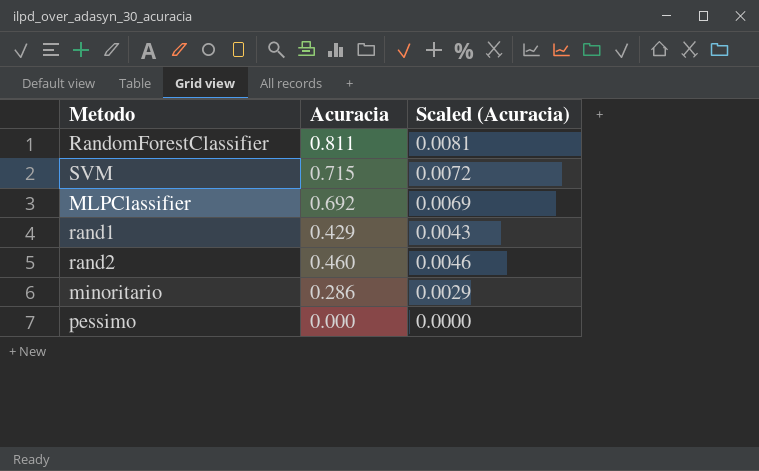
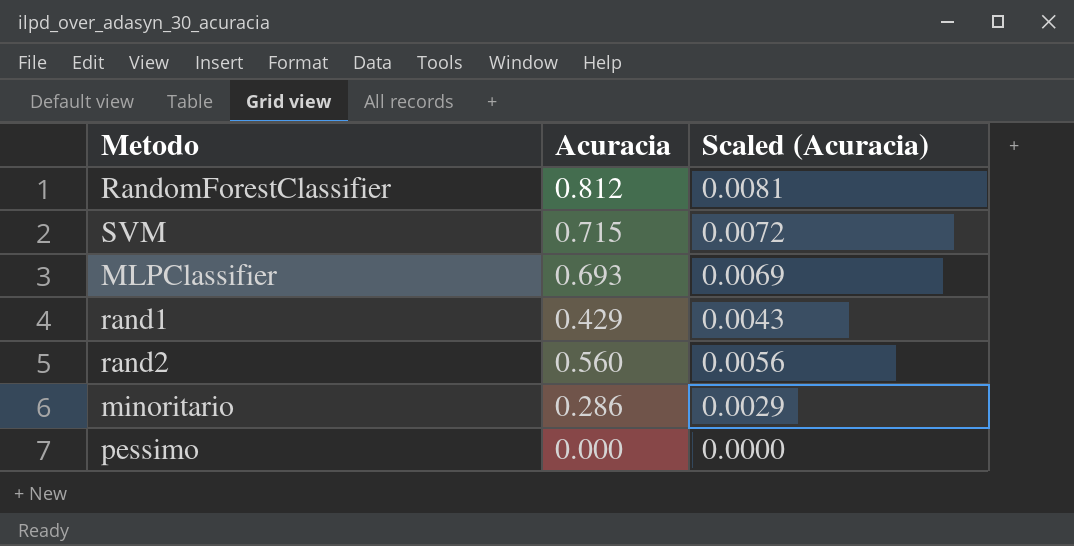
RandomForestClassifier | Acuracia: 0.811 -> 0.812
MLPClassifier | Acuracia: 0.692 -> 0.693
rand2 | Acuracia: 0.460 -> 0.560
rand2 | Scaled (Acuracia): 0.0046 -> 0.0056

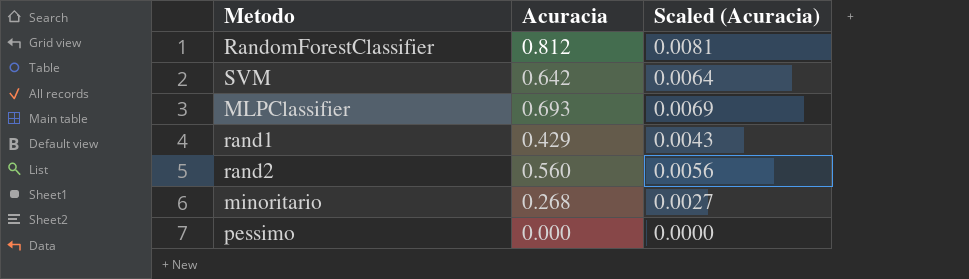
SVM | Acuracia: 0.715 -> 0.642
SVM | Scaled (Acuracia): 0.0072 -> 0.0064
minoritario | Acuracia: 0.286 -> 0.268
minoritario | Scaled (Acuracia): 0.0029 -> 0.0027

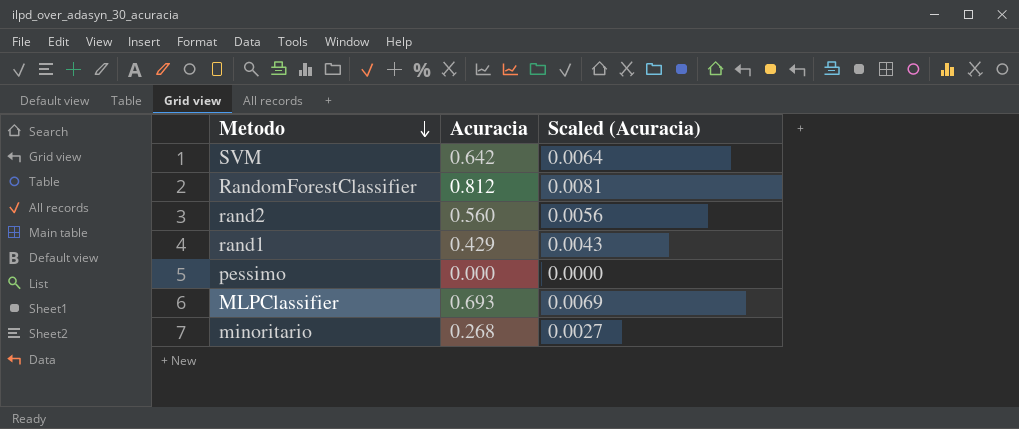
row order: none -> Metodo descending

